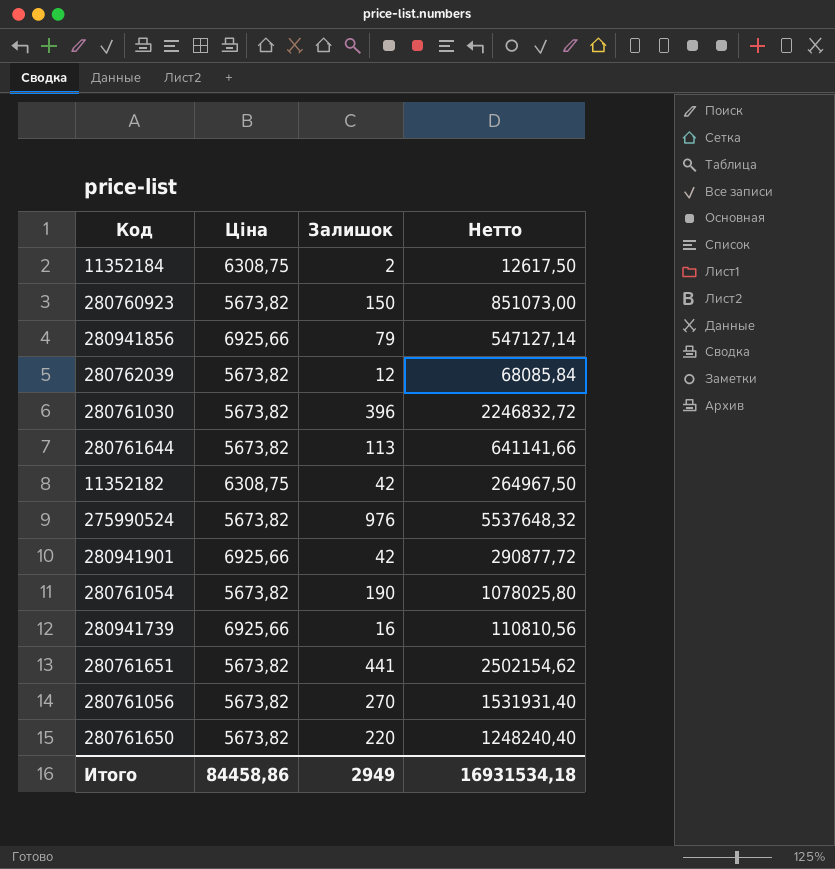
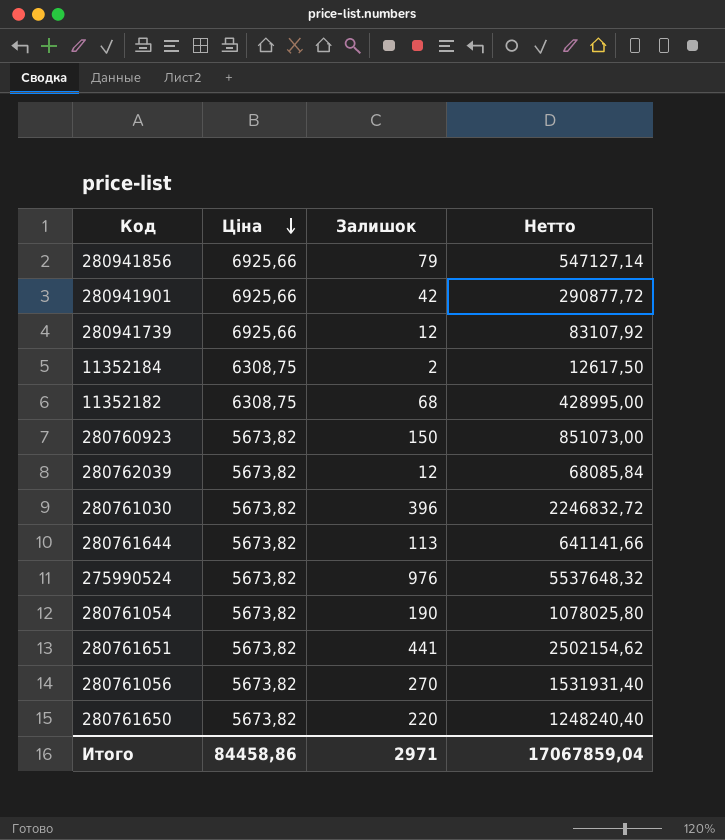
row order: none -> Ціна descending
280941739 | Залишок: 16 -> 12
280941739 | Нетто: 110810,56 -> 83107,92
11352182 | Залишок: 42 -> 68
11352182 | Нетто: 264967,50 -> 428995,00
Итого | Залишок: 2949 -> 2971
Итого | Нетто: 16931534,18 -> 17067859,04

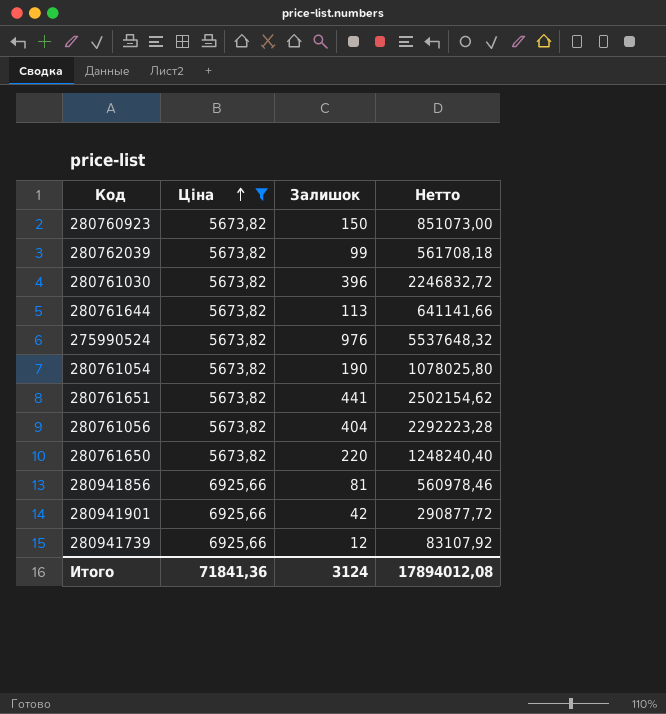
filter: none -> Ціна != 6308,75
row order: Ціна descending -> Ціна ascending
280762039 | Залишок: 12 -> 99
280762039 | Нетто: 68085,84 -> 561708,18
280761056 | Залишок: 270 -> 404
280761056 | Нетто: 1531931,40 -> 2292223,28
280941856 | Залишок: 79 -> 81
280941856 | Нетто: 547127,14 -> 560978,46
Итого | Ціна: 84458,86 -> 71841,36
Итого | Залишок: 2971 -> 3124
Итого | Нетто: 17067859,04 -> 17894012,08

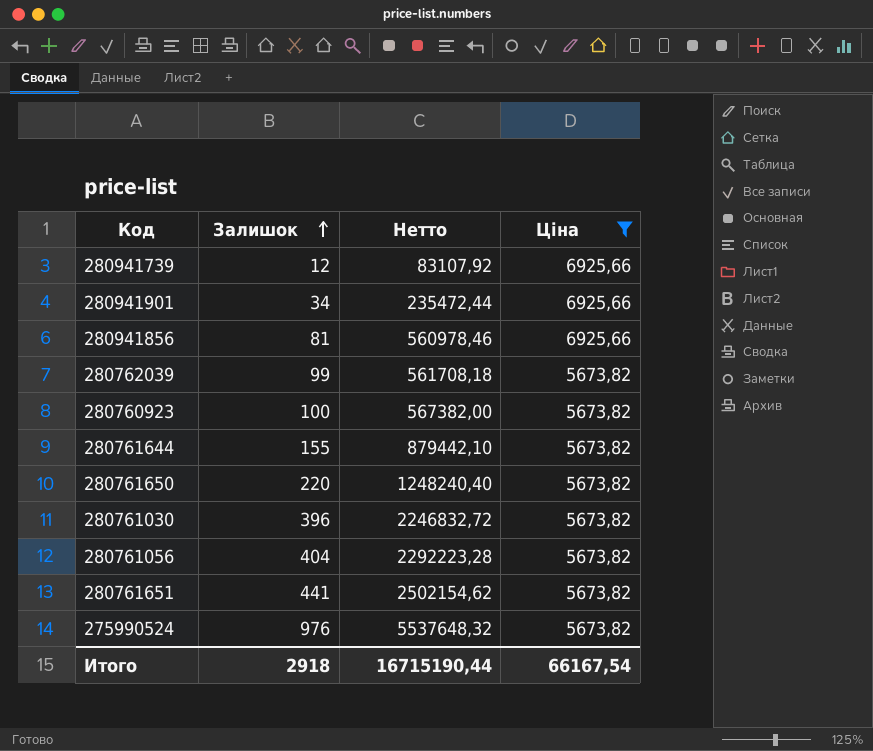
row order: Ціна ascending -> Залишок ascending
column Ціна | position: 2 -> 4
row 280761054: 5673,82 | 190 | 1078025,80 -> none
280941901 | Залишок: 42 -> 34
280941901 | Нетто: 290877,72 -> 235472,44
280760923 | Залишок: 150 -> 100
280760923 | Нетто: 851073,00 -> 567382,00
280761644 | Залишок: 113 -> 155
280761644 | Нетто: 641141,66 -> 879442,10
Итого | Залишок: 3124 -> 2918
Итого | Нетто: 17894012,08 -> 16715190,44
Итого | Ціна: 71841,36 -> 66167,54

